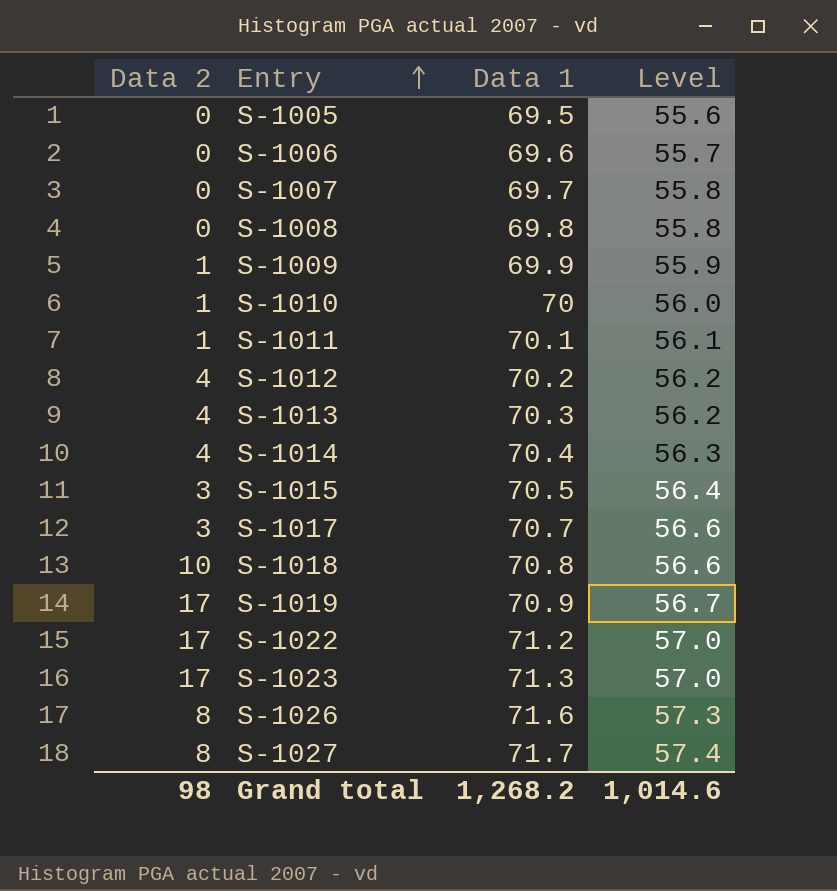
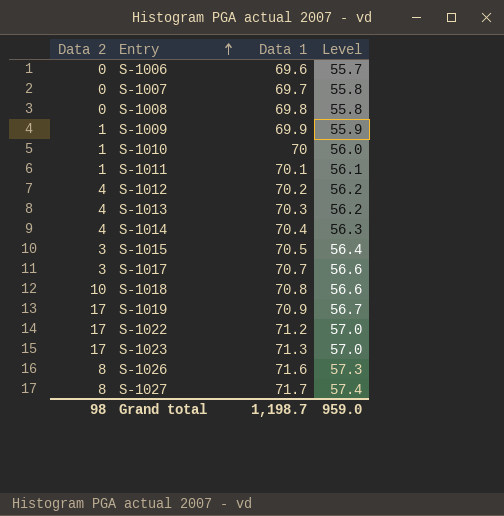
row S-1005: 0 | 69.5 | 55.6 -> none
Grand total | Data 1: 1,268.2 -> 1,198.7
Grand total | Level: 1,014.6 -> 959.0

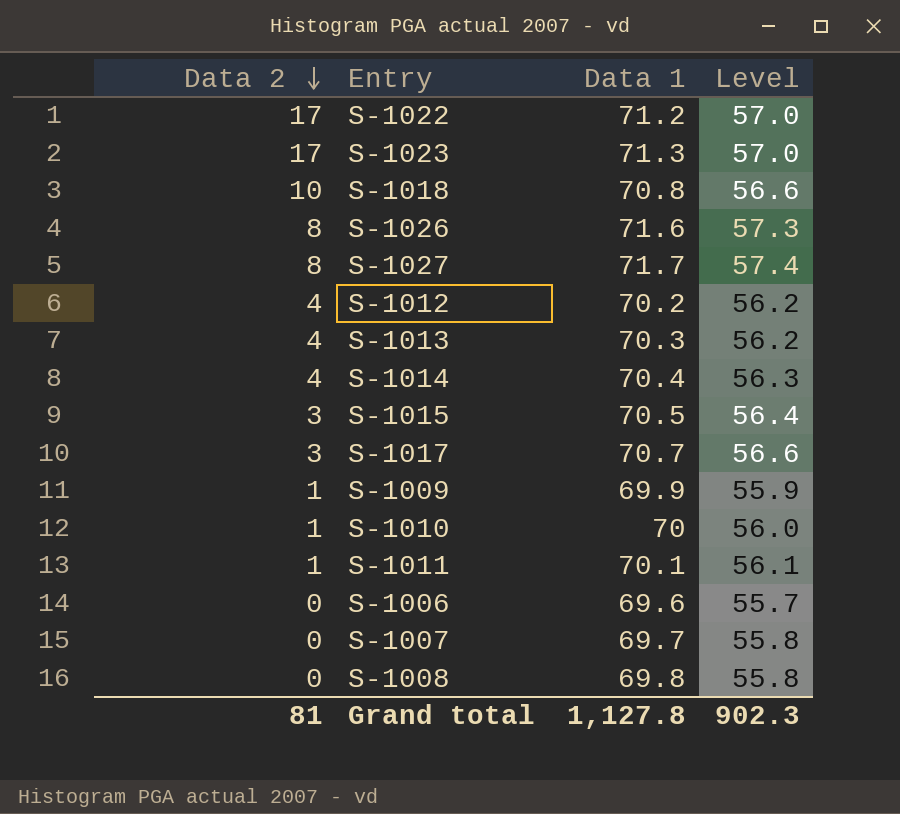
row order: Entry ascending -> Data 2 descending
row S-1019: 17 | 70.9 | 56.7 -> none
Grand total | Data 2: 98 -> 81
Grand total | Data 1: 1,198.7 -> 1,127.8
Grand total | Level: 959.0 -> 902.3

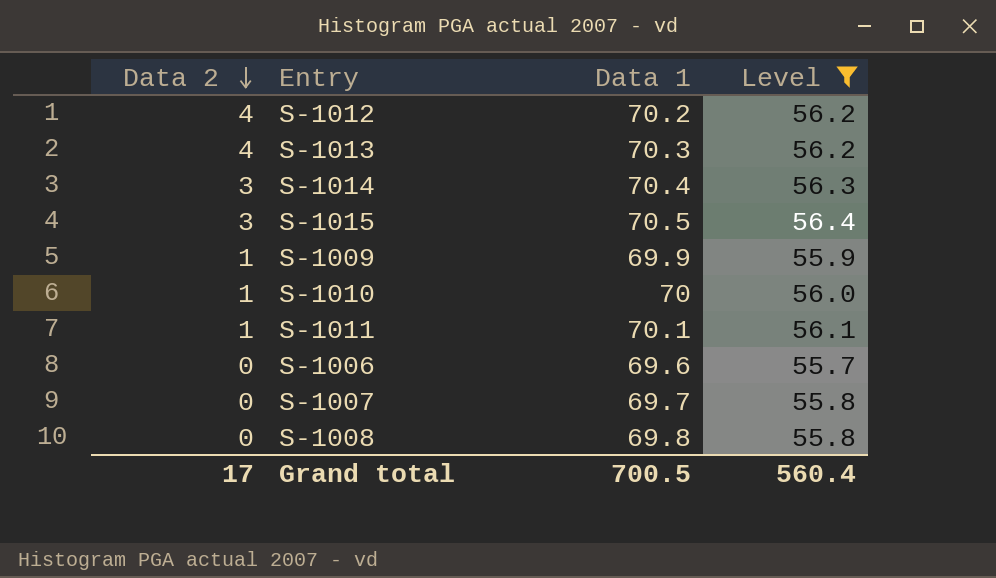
filter: none -> Level <= 56.4
S-1014 | Data 2: 4 -> 3
Grand total | Data 2: 81 -> 17
Grand total | Data 1: 1,127.8 -> 700.5
Grand total | Level: 902.3 -> 560.4

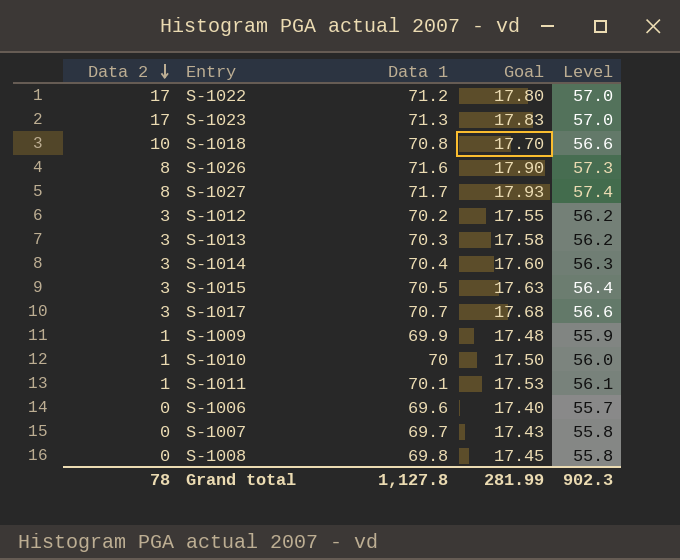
filter: Level <= 56.4 -> none
column Goal | formula: none -> [Data 1] * 0.25
S-1012 | Data 2: 4 -> 3
S-1013 | Data 2: 4 -> 3
Grand total | Data 2: 17 -> 78
Grand total | Data 1: 700.5 -> 1,127.8
Grand total | Level: 560.4 -> 902.3

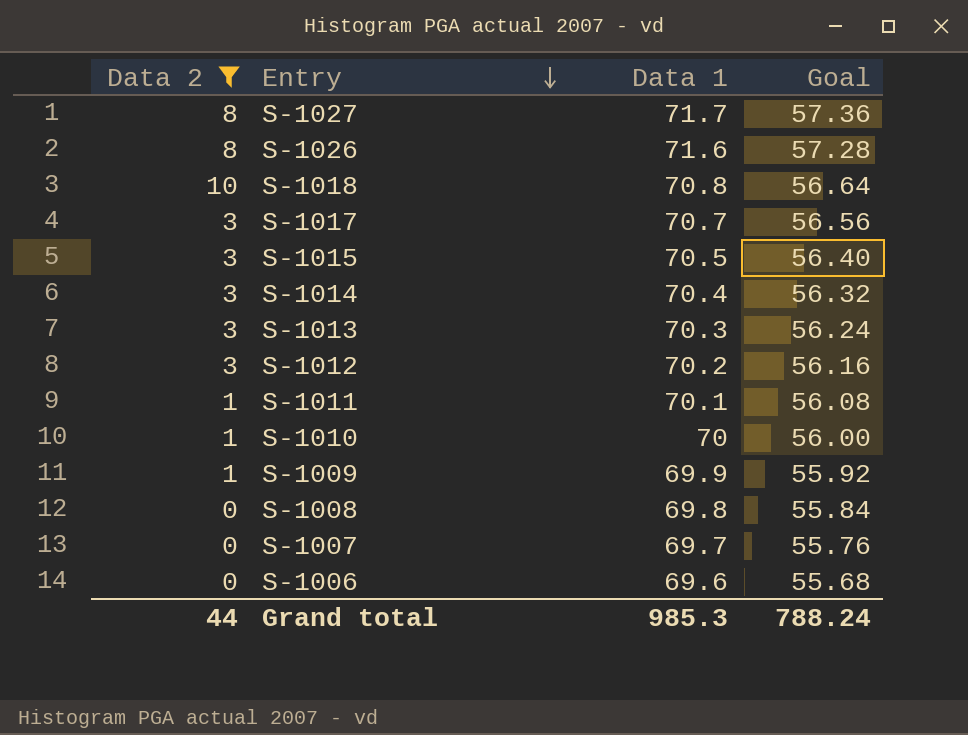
filter: none -> Data 2 != 17
row order: Data 2 descending -> Entry descending
column Level | formula: [Data 1] * 0.8 -> none
column Goal | formula: [Data 1] * 0.25 -> [Data 1] * 0.8
Grand total | Data 2: 78 -> 44
Grand total | Data 1: 1,127.8 -> 985.3
Grand total | Goal: 281.99 -> 788.24

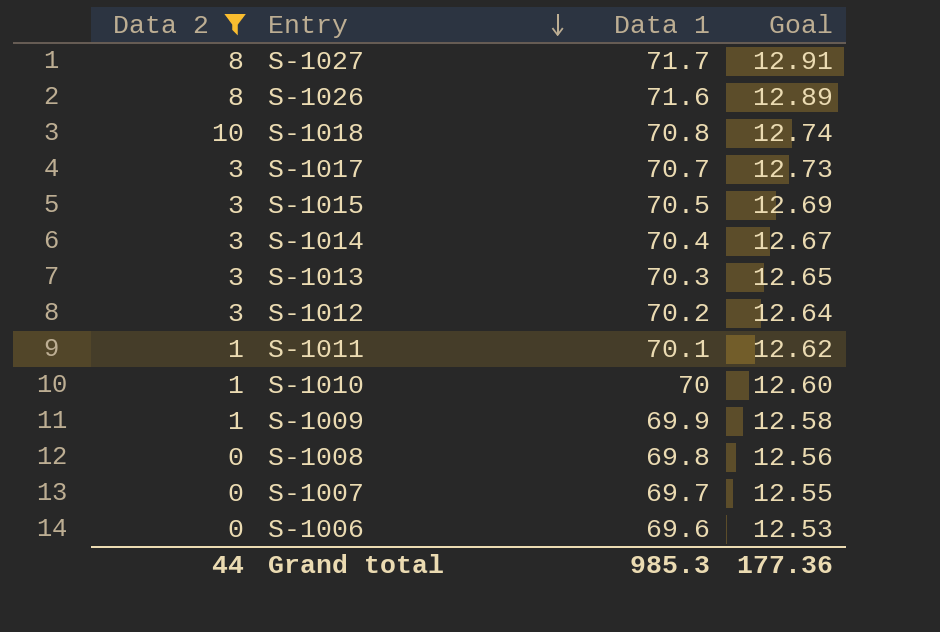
column Goal | formula: [Data 1] * 0.8 -> [Data 1] * 0.18
Grand total | Goal: 788.24 -> 177.36

